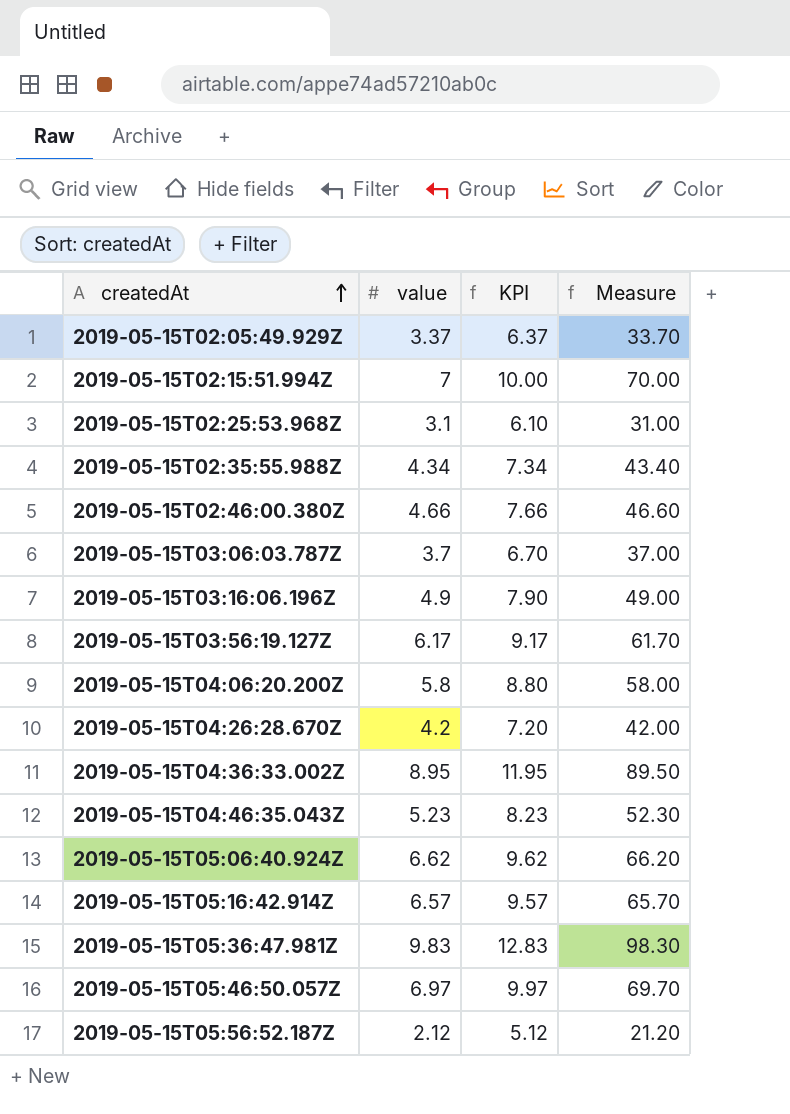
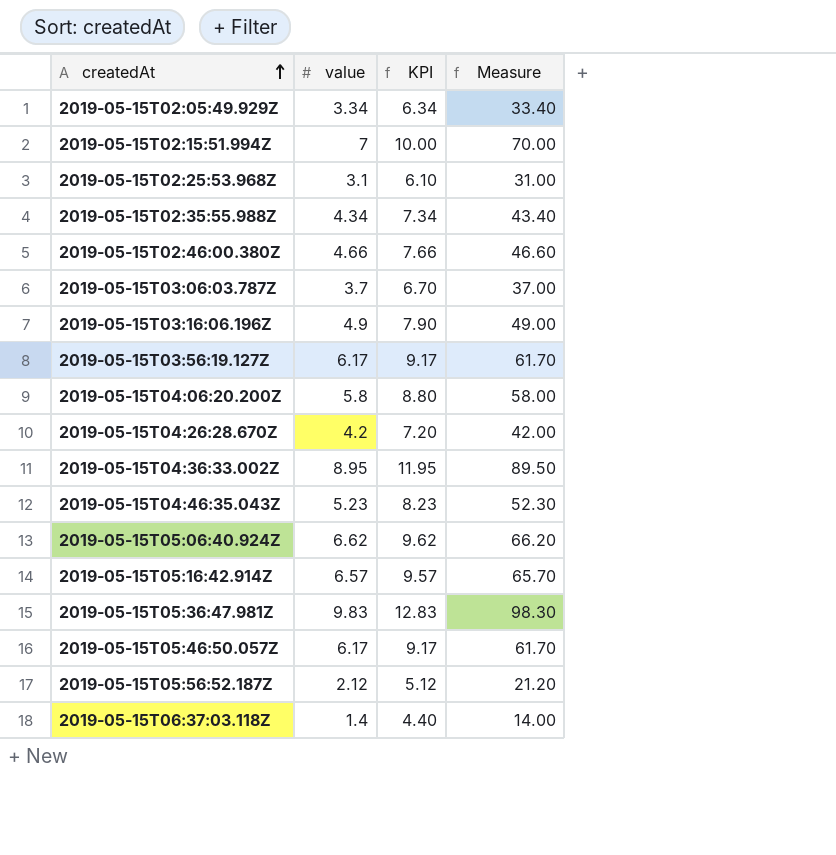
2019-05-15T02:05:49.929Z | value: 3.37 -> 3.34
2019-05-15T02:05:49.929Z | KPI: 6.37 -> 6.34
2019-05-15T02:05:49.929Z | Measure: 33.70 -> 33.40
2019-05-15T05:46:50.057Z | value: 6.97 -> 6.17
2019-05-15T05:46:50.057Z | KPI: 9.97 -> 9.17
2019-05-15T05:46:50.057Z | Measure: 69.70 -> 61.70
row 2019-05-15T06:37:03.118Z: none -> 1.4 | 4.40 | 14.00

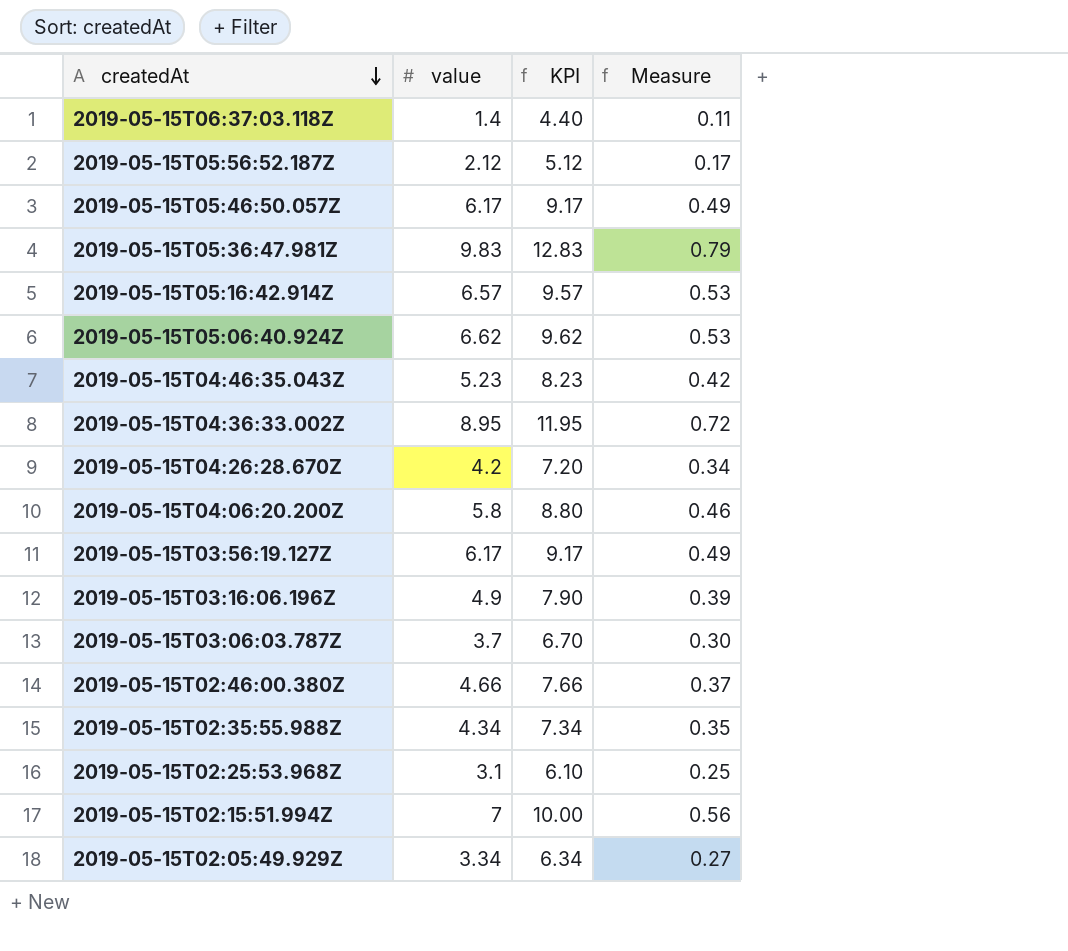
row order: createdAt ascending -> createdAt descending
column Measure | formula: [value] * 10 -> [value] * 0.08

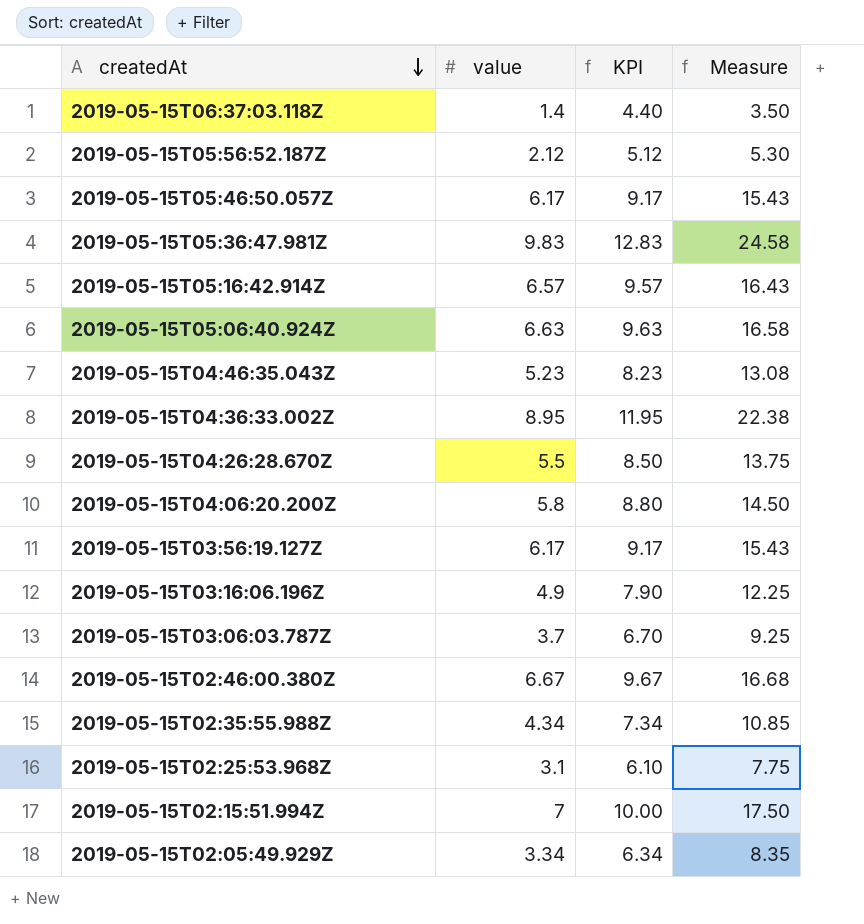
column Measure | formula: [value] * 0.08 -> [value] * 2.5
2019-05-15T05:06:40.924Z | value: 6.62 -> 6.63
2019-05-15T05:06:40.924Z | KPI: 9.62 -> 9.63
2019-05-15T04:26:28.670Z | value: 4.2 -> 5.5
2019-05-15T04:26:28.670Z | KPI: 7.20 -> 8.50
2019-05-15T02:46:00.380Z | value: 4.66 -> 6.67
2019-05-15T02:46:00.380Z | KPI: 7.66 -> 9.67

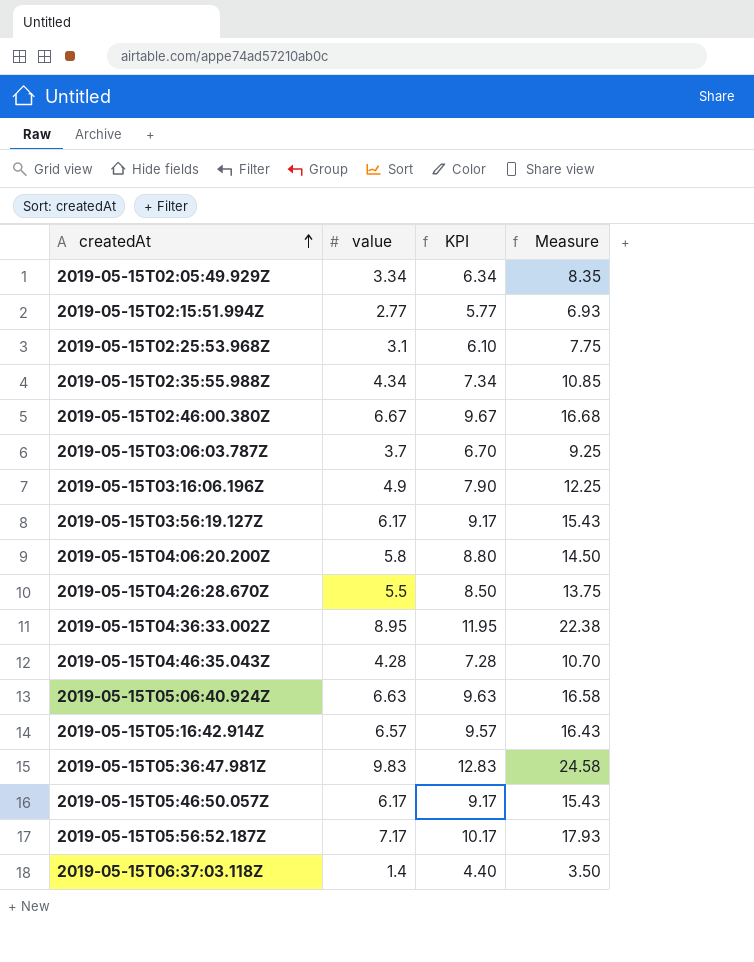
row order: createdAt descending -> createdAt ascending
2019-05-15T02:15:51.994Z | value: 7 -> 2.77
2019-05-15T02:15:51.994Z | KPI: 10.00 -> 5.77
2019-05-15T02:15:51.994Z | Measure: 17.50 -> 6.93
2019-05-15T04:46:35.043Z | value: 5.23 -> 4.28
2019-05-15T04:46:35.043Z | KPI: 8.23 -> 7.28
2019-05-15T04:46:35.043Z | Measure: 13.08 -> 10.70
2019-05-15T05:56:52.187Z | value: 2.12 -> 7.17
2019-05-15T05:56:52.187Z | KPI: 5.12 -> 10.17
2019-05-15T05:56:52.187Z | Measure: 5.30 -> 17.93

